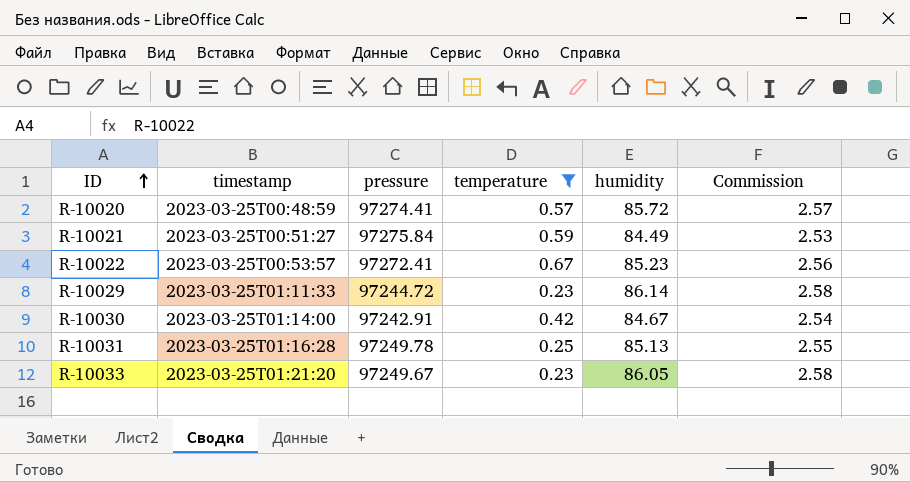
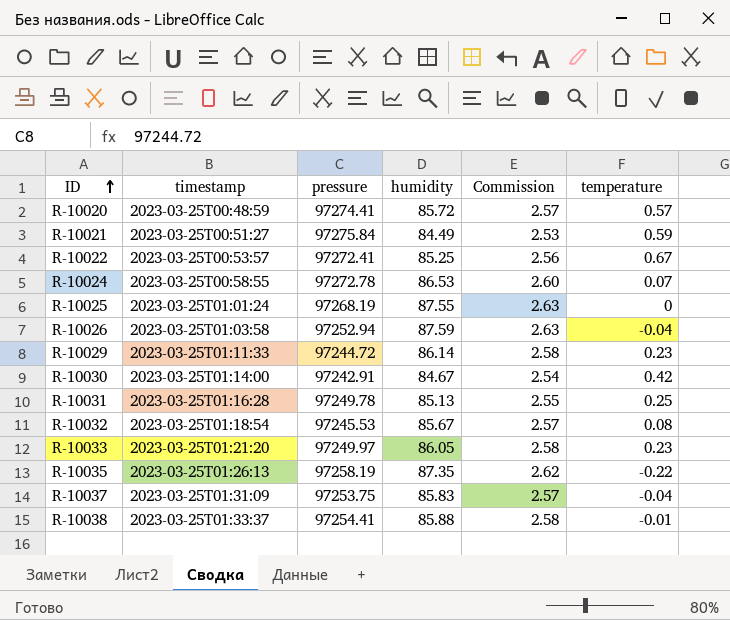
filter: temperature >= 0.23 -> none
column temperature | position: 4 -> 6
R-10022 | humidity: 85.23 -> 85.25
R-10033 | pressure: 97249.67 -> 97249.97

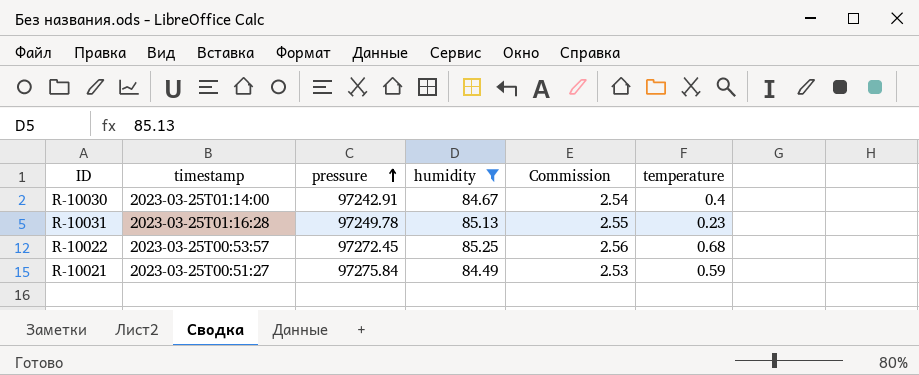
filter: none -> humidity <= 85.25
row order: ID ascending -> pressure ascending
R-10030 | temperature: 0.42 -> 0.4
R-10031 | temperature: 0.25 -> 0.23
R-10022 | pressure: 97272.41 -> 97272.45
R-10022 | temperature: 0.67 -> 0.68

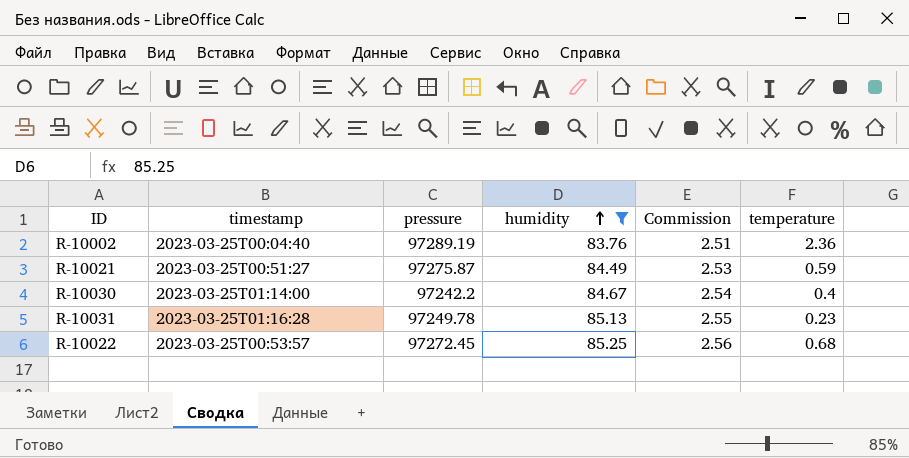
row order: pressure ascending -> humidity ascending
row R-10002: none -> 2023-03-25T00:04:40 | 97289.19 | 83.76 | 2.51 | 2.36
R-10021 | pressure: 97275.84 -> 97275.87
R-10030 | pressure: 97242.91 -> 97242.2

